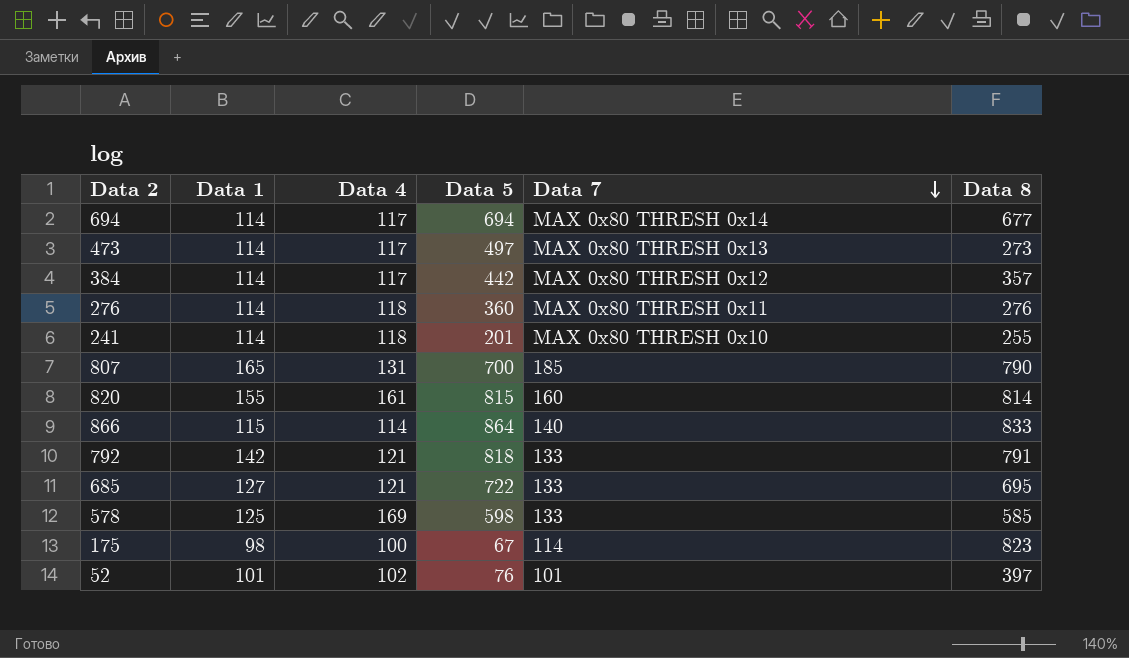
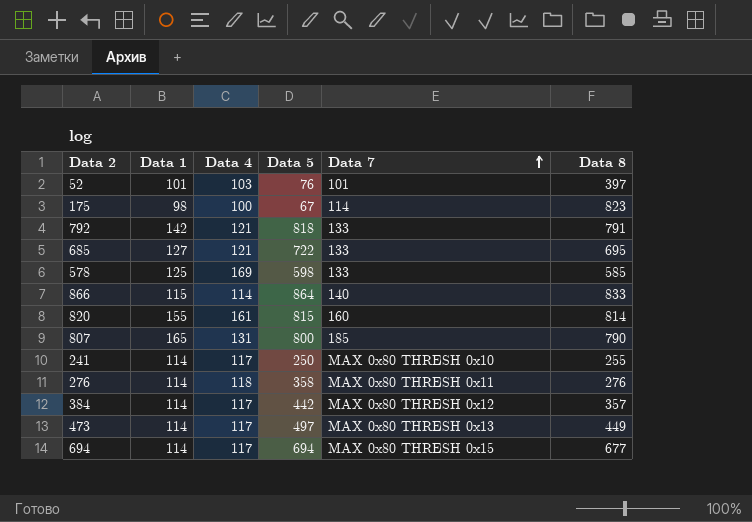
row order: Data 7 descending -> Data 7 ascending
52 | Data 4: 102 -> 103
807 | Data 5: 700 -> 800
241 | Data 4: 118 -> 117
241 | Data 5: 201 -> 250
276 | Data 5: 360 -> 358
473 | Data 8: 273 -> 449
694 | Data 7: MAX 0x80 THRESH 0x14 -> MAX 0x80 THRESH 0x15

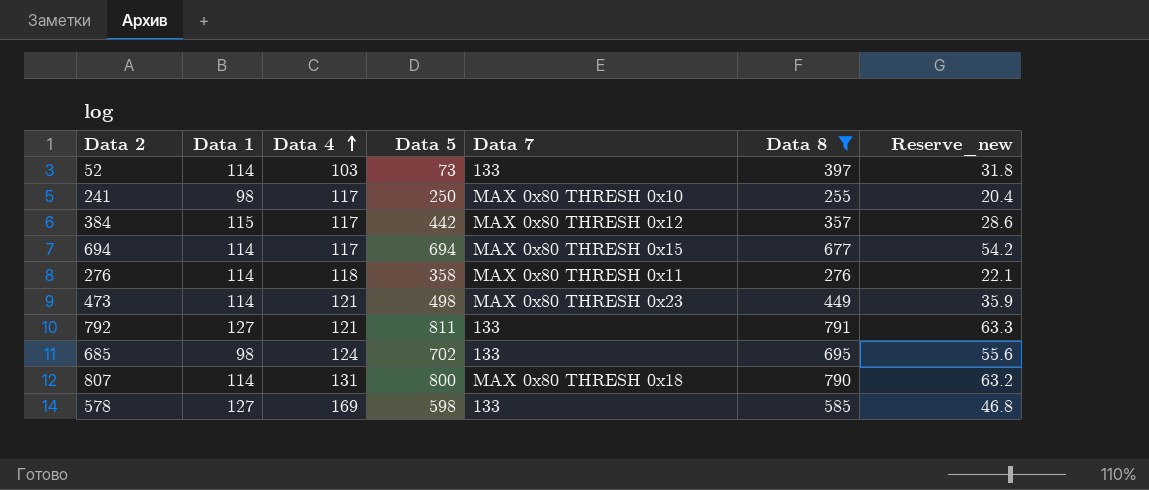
filter: none -> Data 8 <= 791
row order: Data 7 ascending -> Data 4 ascending
column Reserve_new | formula: none -> [Data 8] * 0.08
52 | Data 1: 101 -> 114
52 | Data 5: 76 -> 73
52 | Data 7: 101 -> 133
241 | Data 1: 114 -> 98
384 | Data 1: 114 -> 115
473 | Data 4: 117 -> 121
473 | Data 5: 497 -> 498
473 | Data 7: MAX 0x80 THRESH 0x13 -> MAX 0x80 THRESH 0x23
792 | Data 1: 142 -> 127
792 | Data 5: 818 -> 811
685 | Data 1: 127 -> 98
685 | Data 4: 121 -> 124
685 | Data 5: 722 -> 702
807 | Data 1: 165 -> 114
807 | Data 7: 185 -> MAX 0x80 THRESH 0x18
578 | Data 1: 125 -> 127

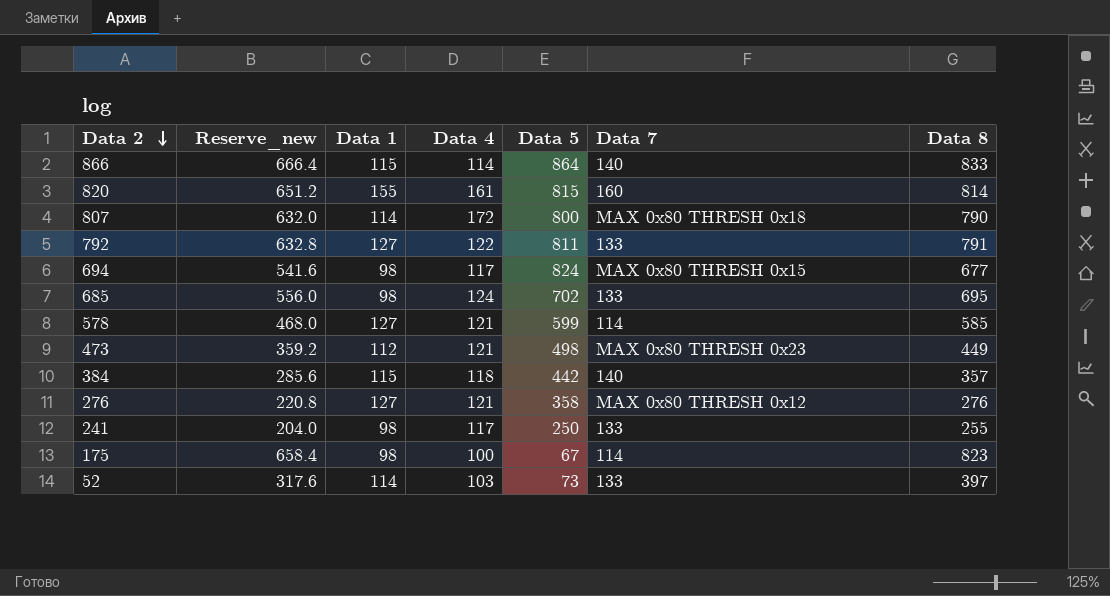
filter: Data 8 <= 791 -> none
row order: Data 4 ascending -> Data 2 descending
column Reserve_new | formula: [Data 8] * 0.08 -> [Data 8] * 0.8
column Reserve_new | position: 7 -> 2
807 | Data 4: 131 -> 172
792 | Data 4: 121 -> 122
694 | Data 1: 114 -> 98
694 | Data 5: 694 -> 824
578 | Data 4: 169 -> 121
578 | Data 5: 598 -> 599
578 | Data 7: 133 -> 114
473 | Data 1: 114 -> 112
384 | Data 4: 117 -> 118
384 | Data 7: MAX 0x80 THRESH 0x12 -> 140
276 | Data 1: 114 -> 127
276 | Data 4: 118 -> 121
276 | Data 7: MAX 0x80 THRESH 0x11 -> MAX 0x80 THRESH 0x12
241 | Data 7: MAX 0x80 THRESH 0x10 -> 133

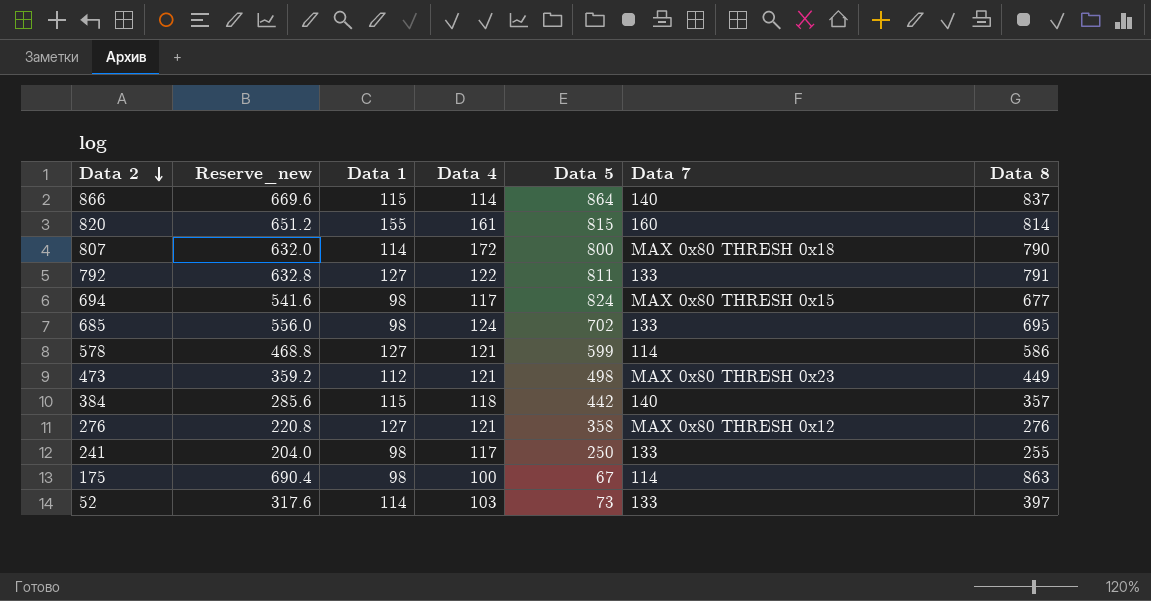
866 | Reserve_new: 666.4 -> 669.6
866 | Data 8: 833 -> 837
578 | Reserve_new: 468.0 -> 468.8
578 | Data 8: 585 -> 586
175 | Reserve_new: 658.4 -> 690.4
175 | Data 8: 823 -> 863

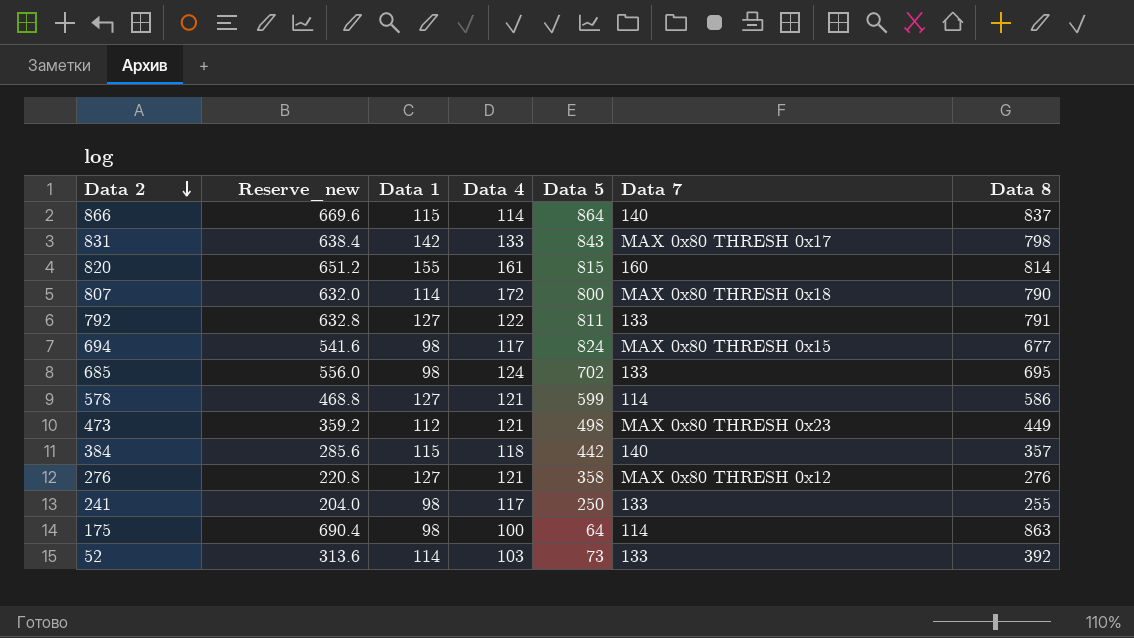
row 831: none -> 638.4 | 142 | 133 | 843 | MAX 0x80 THRESH 0x17 | 798
175 | Data 5: 67 -> 64
52 | Reserve_new: 317.6 -> 313.6
52 | Data 8: 397 -> 392

